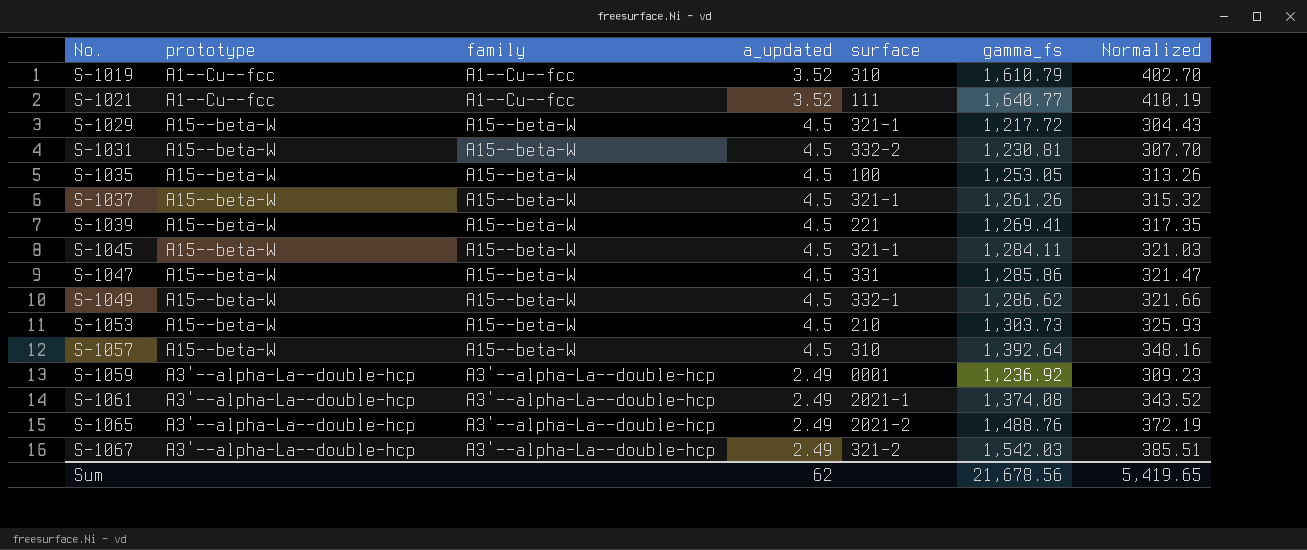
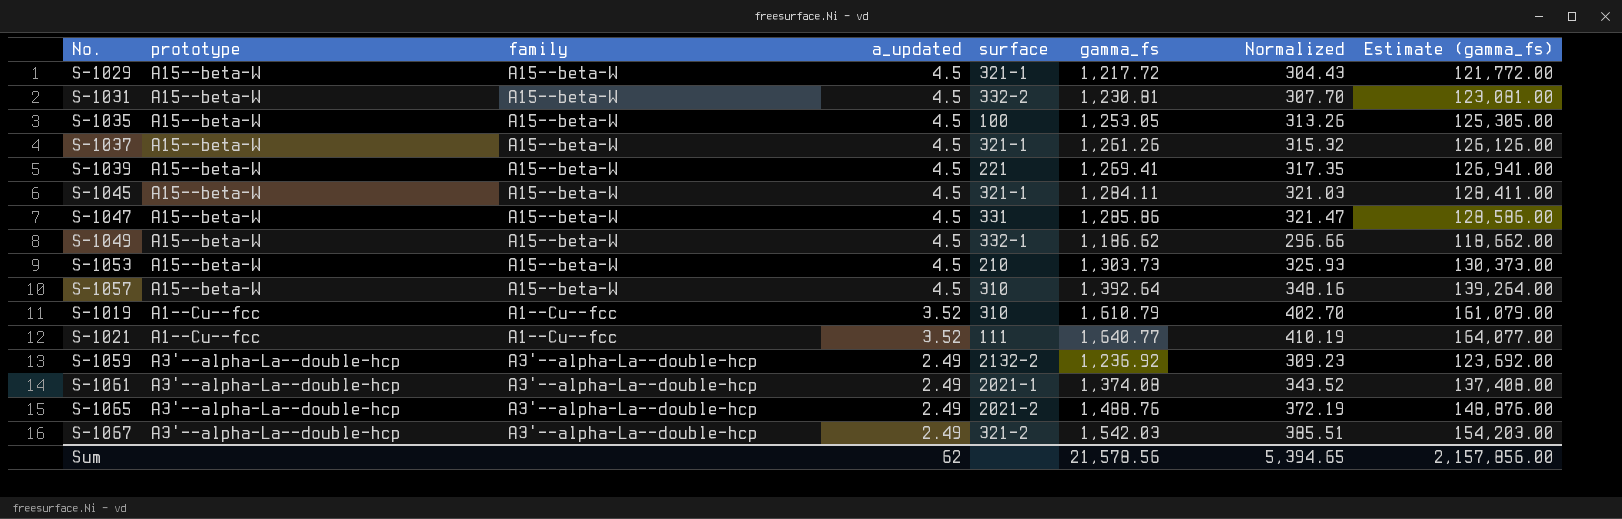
row order: No. ascending -> a_updated descending
column Estimate (gamma_fs) | formula: none -> [gamma_fs] * 100
S-1049 | gamma_fs: 1,286.62 -> 1,186.62
S-1049 | Normalized: 321.66 -> 296.66
S-1059 | surface: 0001 -> 2132-2
Sum | gamma_fs: 21,678.56 -> 21,578.56
Sum | Normalized: 5,419.65 -> 5,394.65

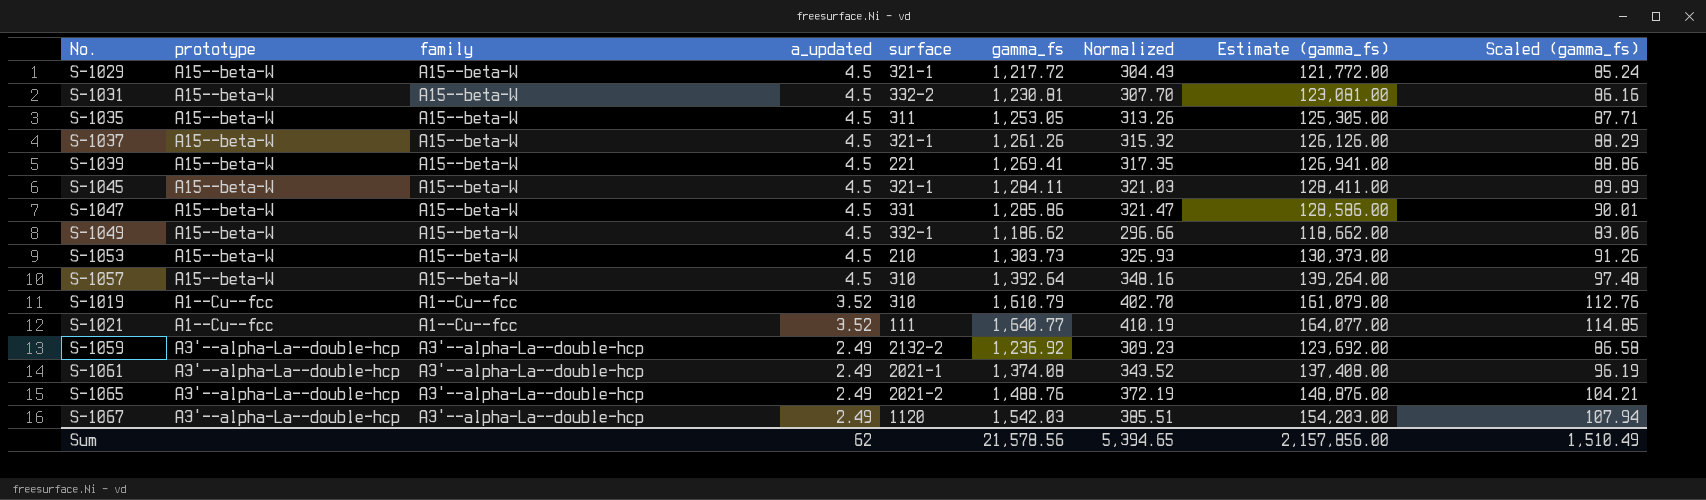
column Scaled (gamma_fs) | formula: none -> [gamma_fs] * 0.07
S-1035 | surface: 100 -> 311
S-1067 | surface: 321-2 -> 1120

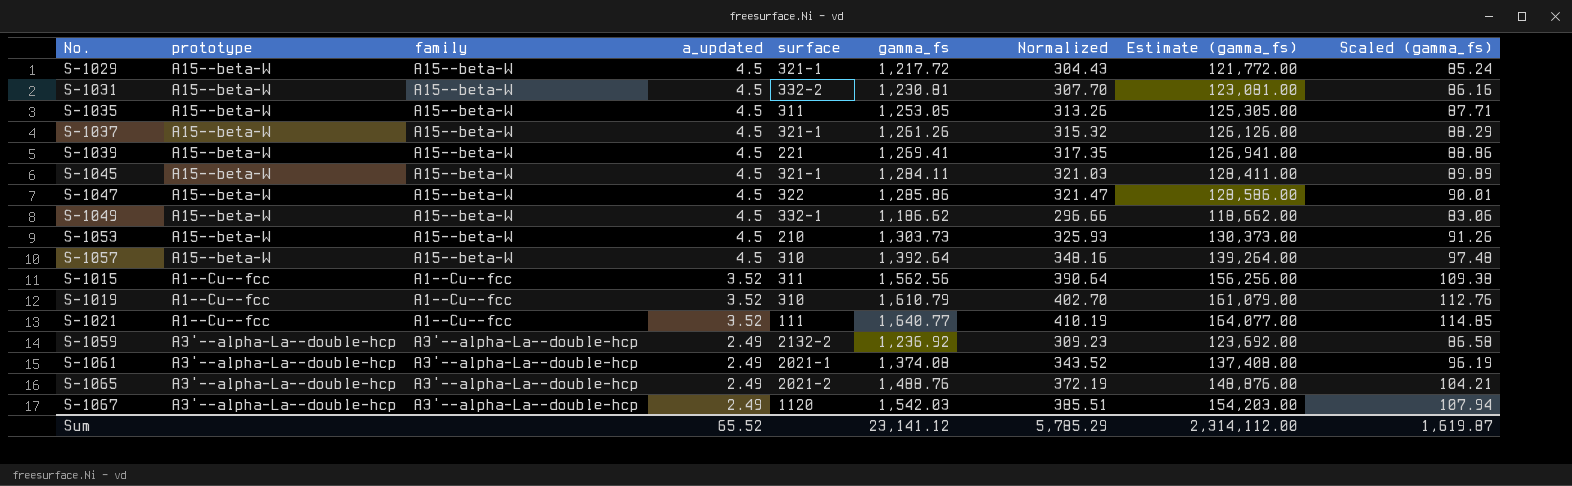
S-1047 | surface: 331 -> 322
row S-1015: none -> A1--Cu--fcc | A1--Cu--fcc | 3.52 | 311 | 1,562.56 | 390.64 | 156,256.00 | 109.38
Sum | a_updated: 62 -> 65.52
Sum | gamma_fs: 21,578.56 -> 23,141.12
Sum | Normalized: 5,394.65 -> 5,785.29
Sum | Estimate (gamma_fs): 2,157,856.00 -> 2,314,112.00
Sum | Scaled (gamma_fs): 1,510.49 -> 1,619.87

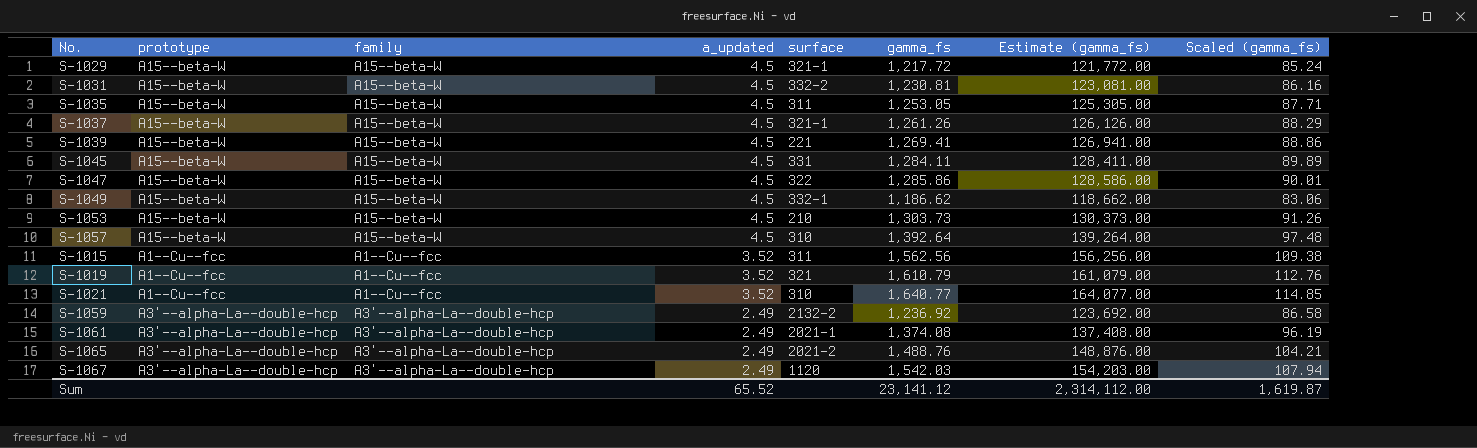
column Normalized | formula: [gamma_fs] * 0.25 -> none
S-1045 | surface: 321-1 -> 331
S-1019 | surface: 310 -> 321
S-1021 | surface: 111 -> 310

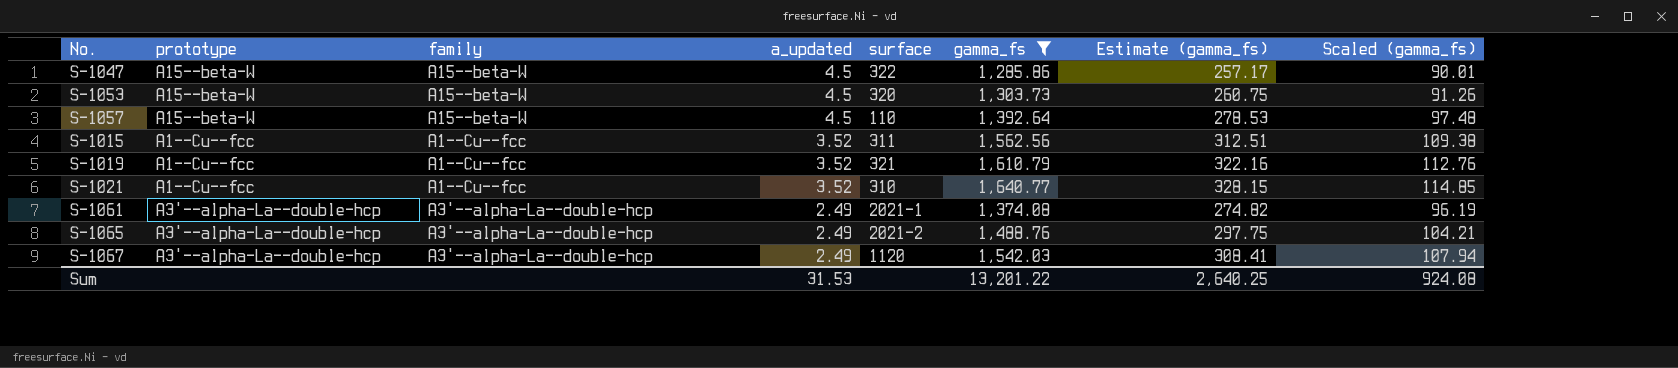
filter: none -> gamma_fs >= 1,285.86
column Estimate (gamma_fs) | formula: [gamma_fs] * 100 -> [gamma_fs] * 0.2
S-1053 | surface: 210 -> 320
S-1057 | surface: 310 -> 110
Sum | a_updated: 65.52 -> 31.53
Sum | gamma_fs: 23,141.12 -> 13,201.22
Sum | Estimate (gamma_fs): 2,314,112.00 -> 2,640.25
Sum | Scaled (gamma_fs): 1,619.87 -> 924.08

